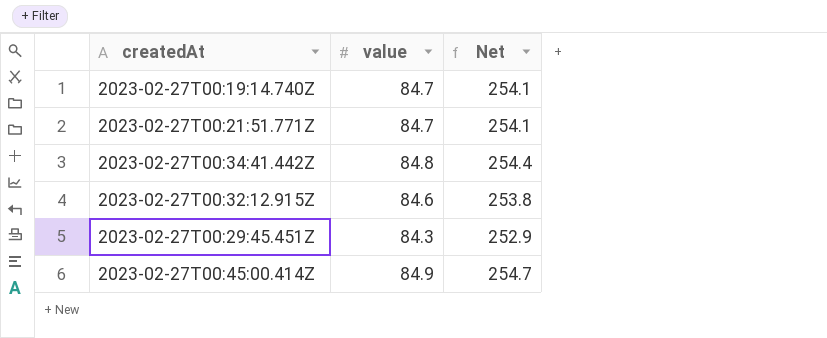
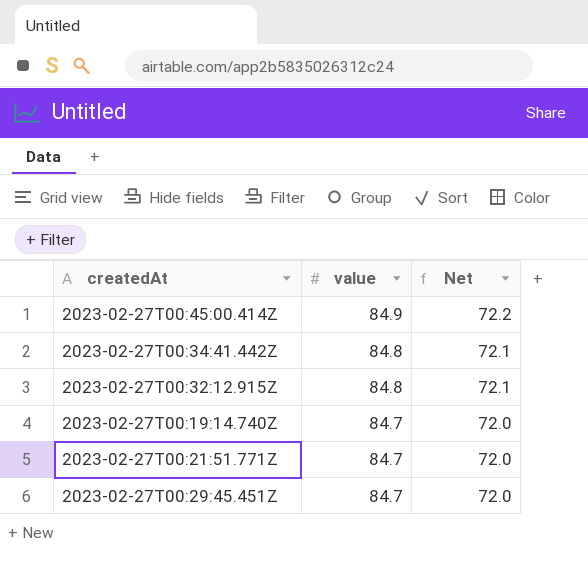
row order: none -> value descending
column Net | formula: [value] * 3 -> [value] * 0.85
2023-02-27T00:32:12.915Z | value: 84.6 -> 84.8
2023-02-27T00:29:45.451Z | value: 84.3 -> 84.7

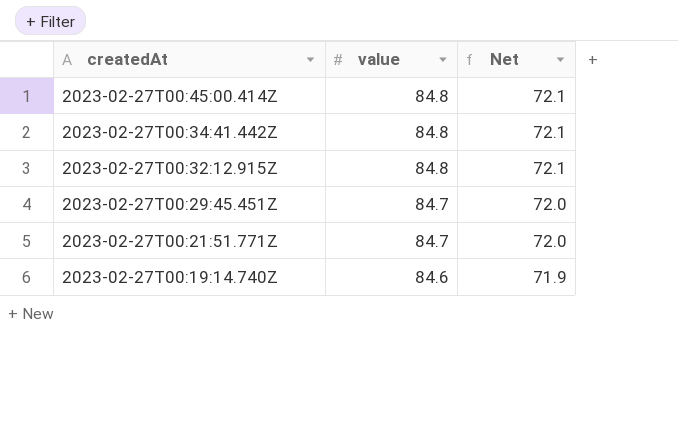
row order: value descending -> createdAt descending
2023-02-27T00:45:00.414Z | value: 84.9 -> 84.8
2023-02-27T00:45:00.414Z | Net: 72.2 -> 72.1
2023-02-27T00:19:14.740Z | value: 84.7 -> 84.6
2023-02-27T00:19:14.740Z | Net: 72.0 -> 71.9

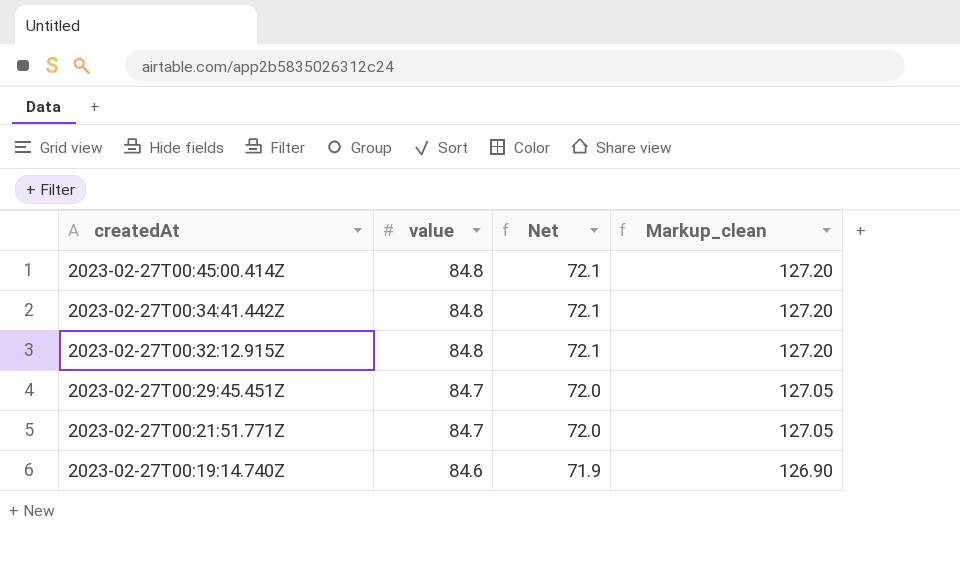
column Markup_clean | formula: none -> [value] * 1.5

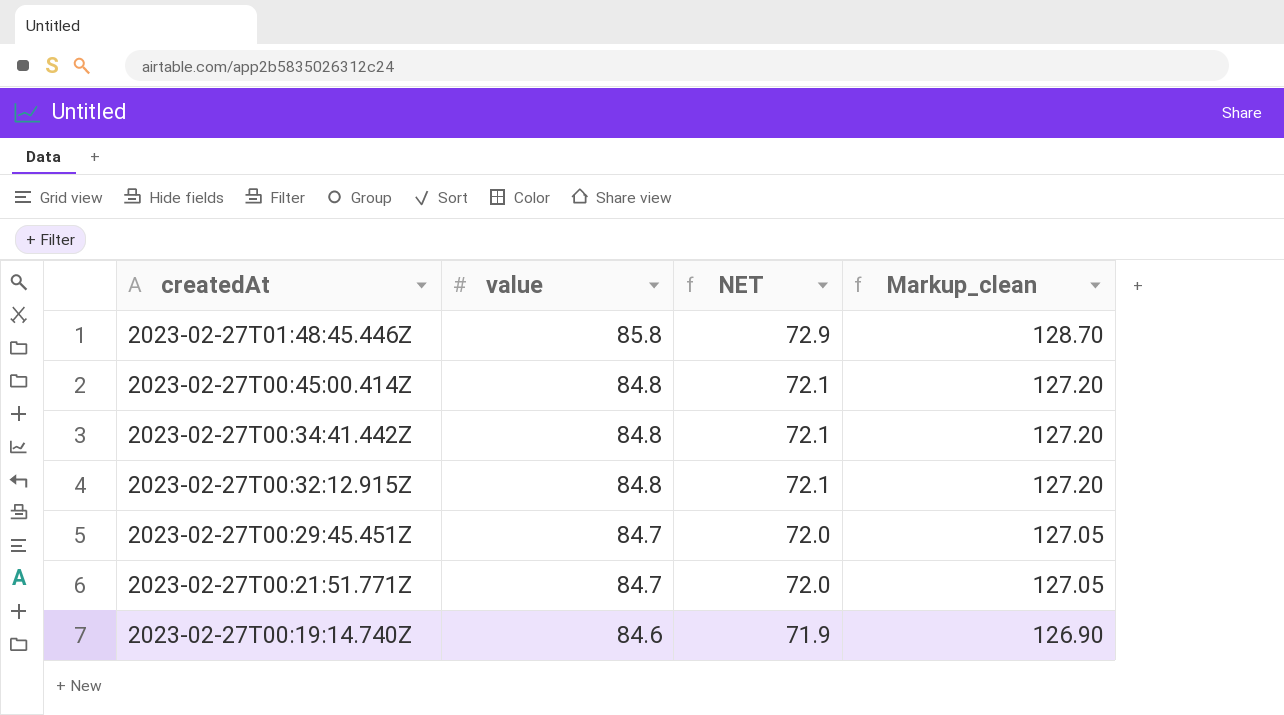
column name: Net -> NET
row 2023-02-27T01:48:45.446Z: none -> 85.8 | 72.9 | 128.70

